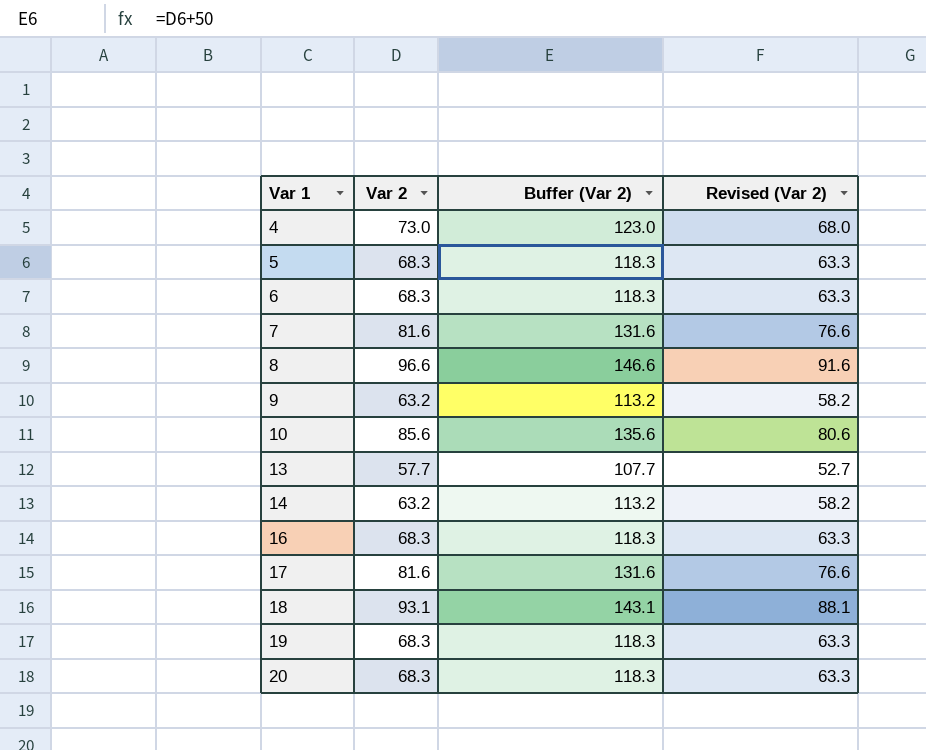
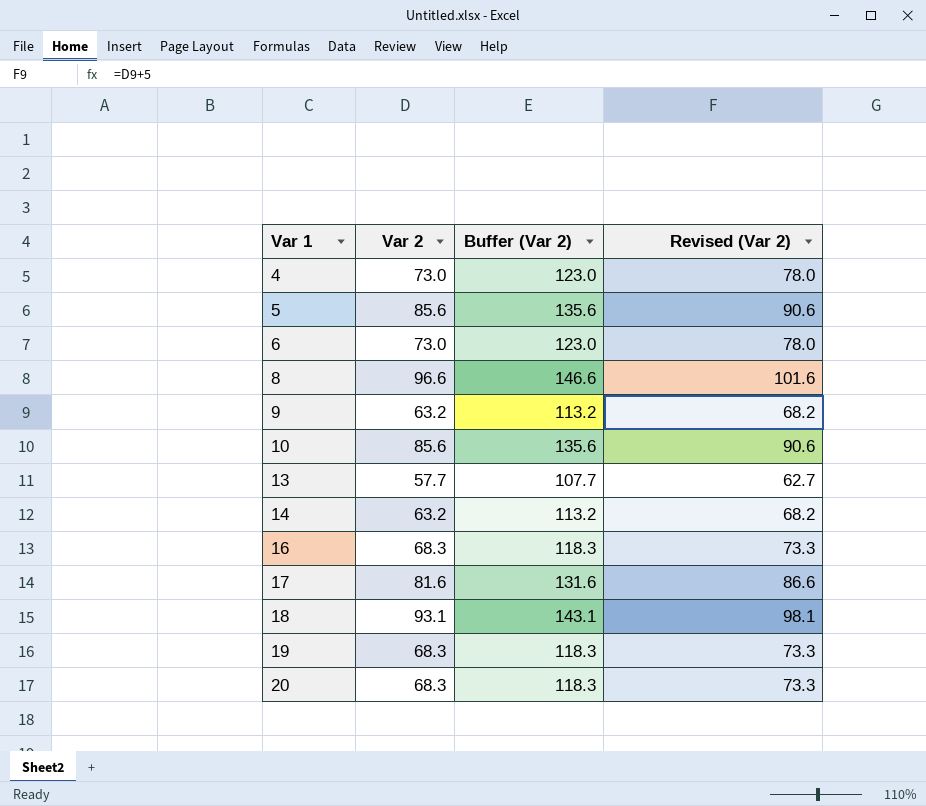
column Revised (Var 2) | formula: [Var 2] - 5 -> [Var 2] + 5
row 7: 81.6 | 131.6 | 76.6 -> none
5 | Var 2: 68.3 -> 85.6
5 | Buffer (Var 2): 118.3 -> 135.6
6 | Var 2: 68.3 -> 73.0
6 | Buffer (Var 2): 118.3 -> 123.0

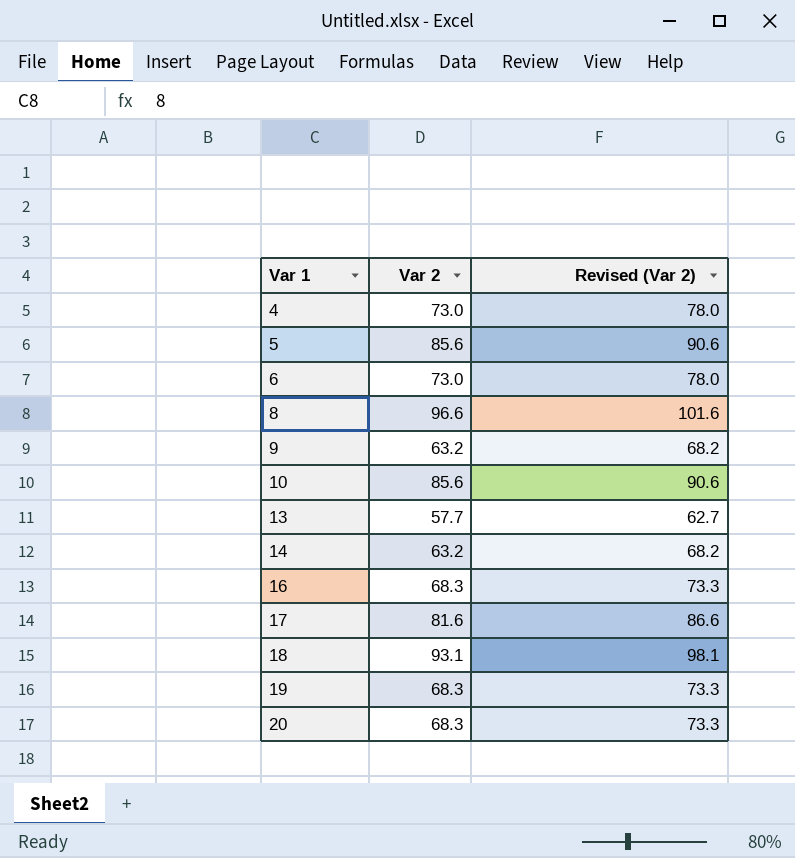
column Buffer (Var 2) | formula: [Var 2] + 50 -> none

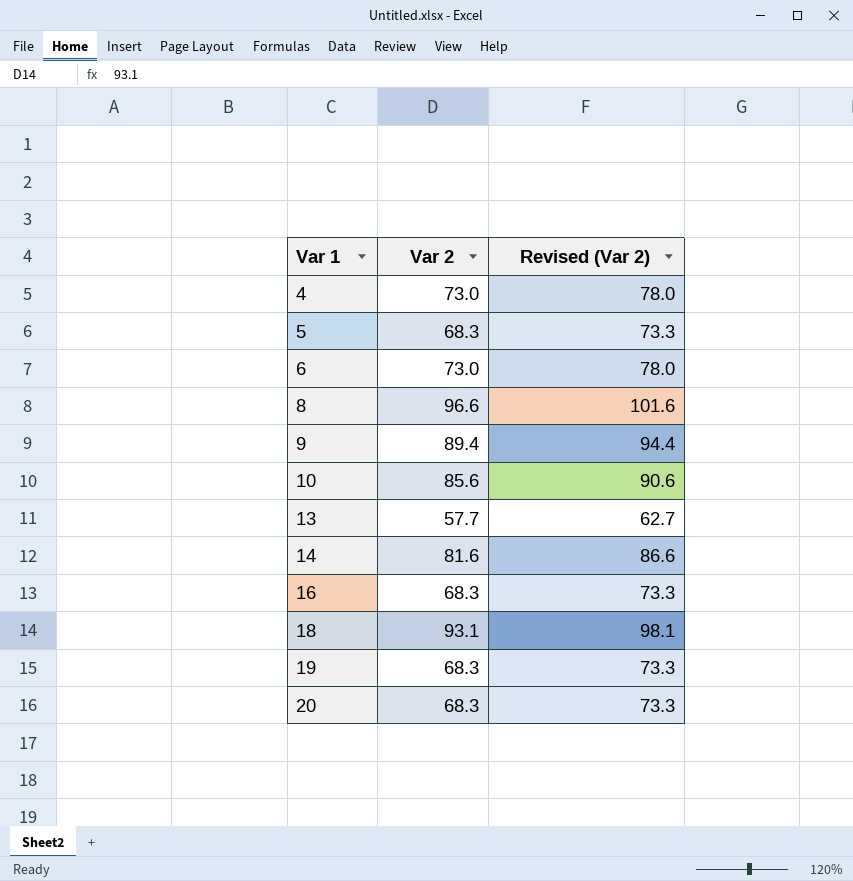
row 17: 81.6 | 86.6 -> none
5 | Var 2: 85.6 -> 68.3
5 | Revised (Var 2): 90.6 -> 73.3
9 | Var 2: 63.2 -> 89.4
9 | Revised (Var 2): 68.2 -> 94.4
14 | Var 2: 63.2 -> 81.6
14 | Revised (Var 2): 68.2 -> 86.6

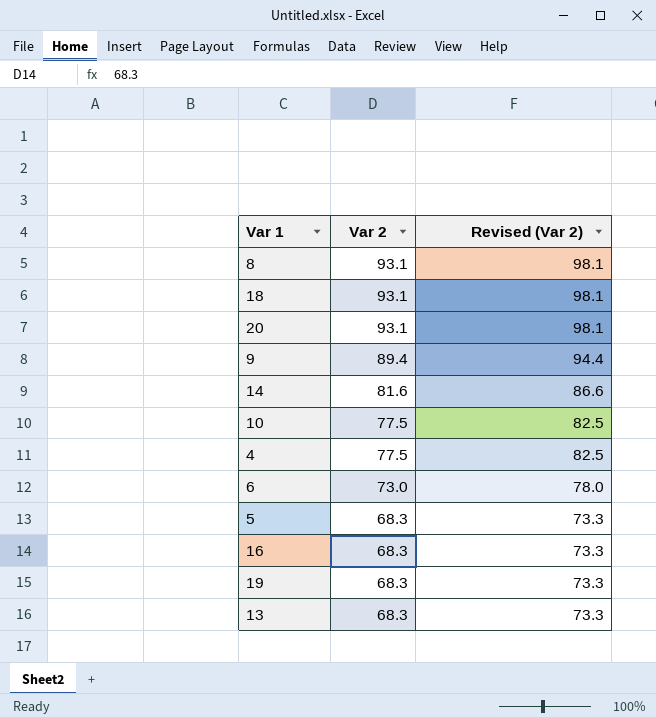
row order: Var 1 ascending -> Var 2 descending
8 | Var 2: 96.6 -> 93.1
8 | Revised (Var 2): 101.6 -> 98.1
20 | Var 2: 68.3 -> 93.1
20 | Revised (Var 2): 73.3 -> 98.1
10 | Var 2: 85.6 -> 77.5
10 | Revised (Var 2): 90.6 -> 82.5
4 | Var 2: 73.0 -> 77.5
4 | Revised (Var 2): 78.0 -> 82.5
13 | Var 2: 57.7 -> 68.3
13 | Revised (Var 2): 62.7 -> 73.3

